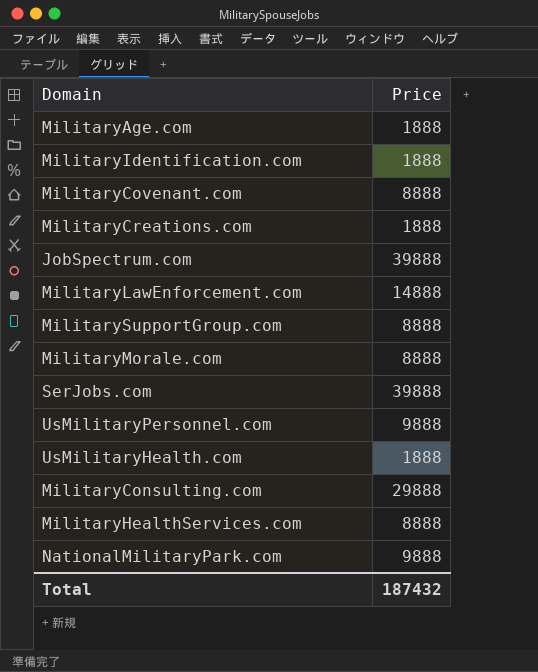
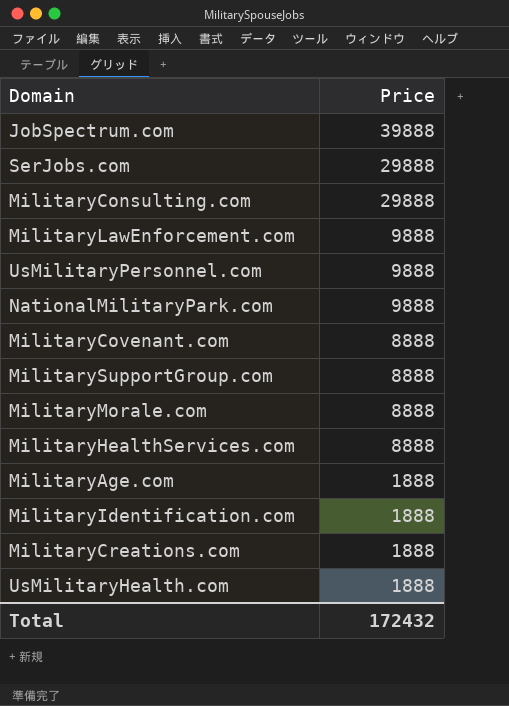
row order: none -> Price descending
SerJobs.com | Price: 39888 -> 29888
MilitaryLawEnforcement.com | Price: 14888 -> 9888
Total | Price: 187432 -> 172432

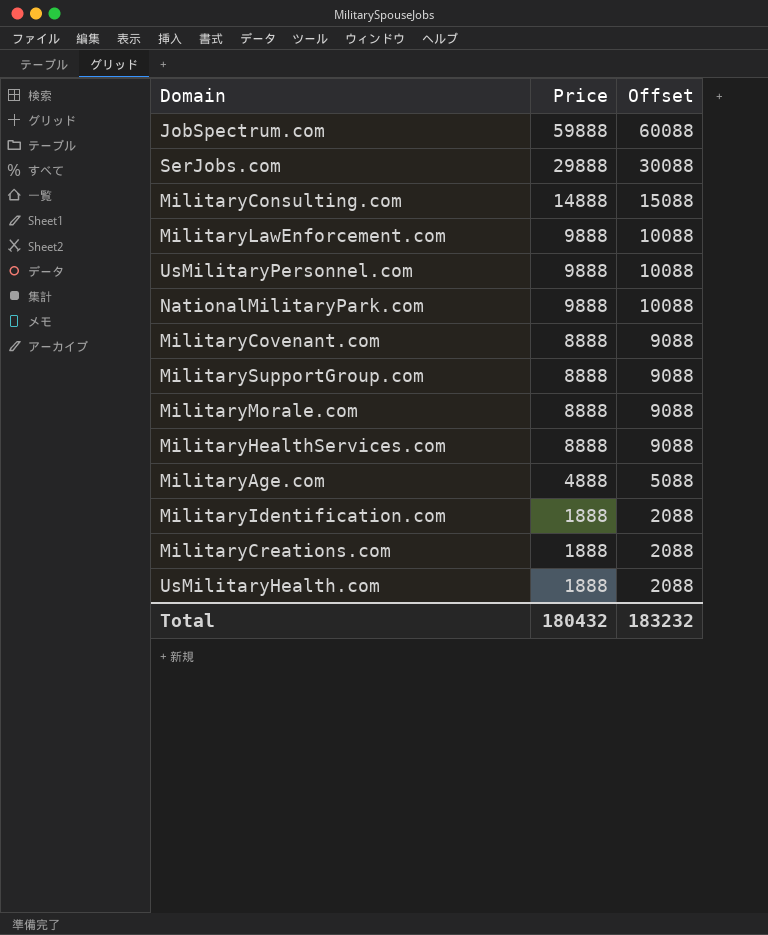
column Offset | formula: none -> [Price] + 200
JobSpectrum.com | Price: 39888 -> 59888
MilitaryConsulting.com | Price: 29888 -> 14888
MilitaryAge.com | Price: 1888 -> 4888
Total | Price: 172432 -> 180432

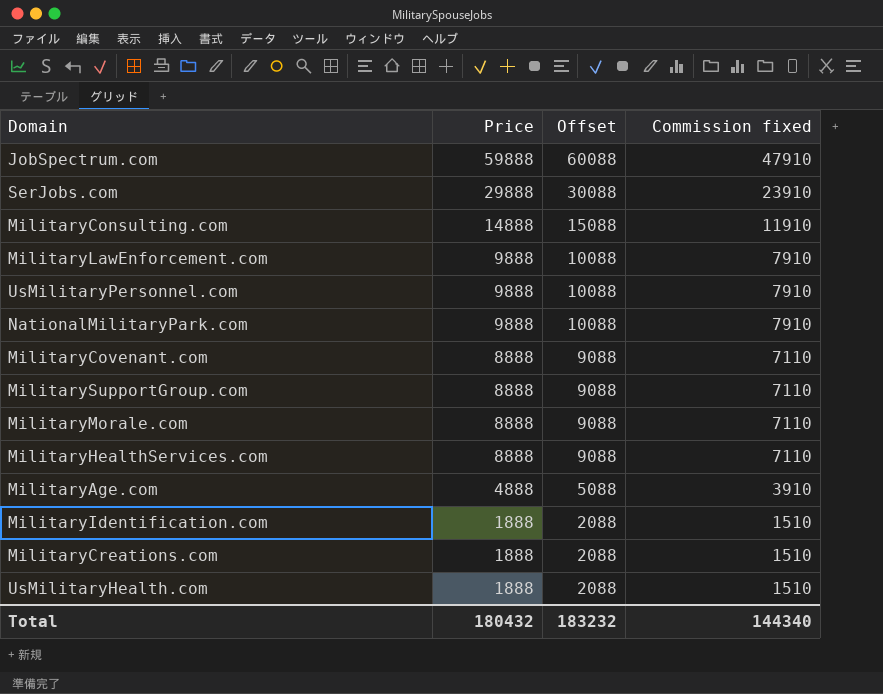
column Commission fixed | formula: none -> [Price] * 0.8

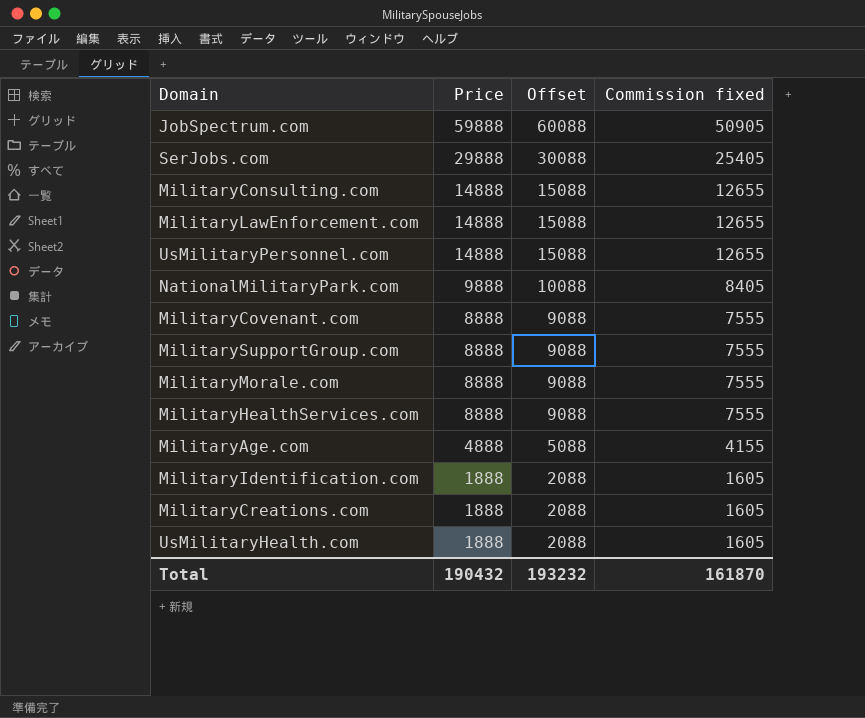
column Commission fixed | formula: [Price] * 0.8 -> [Price] * 0.85
MilitaryLawEnforcement.com | Price: 9888 -> 14888
MilitaryLawEnforcement.com | Offset: 10088 -> 15088
UsMilitaryPersonnel.com | Price: 9888 -> 14888
UsMilitaryPersonnel.com | Offset: 10088 -> 15088
Total | Price: 180432 -> 190432
Total | Offset: 183232 -> 193232
Total | Commission fixed: 144340 -> 161870

